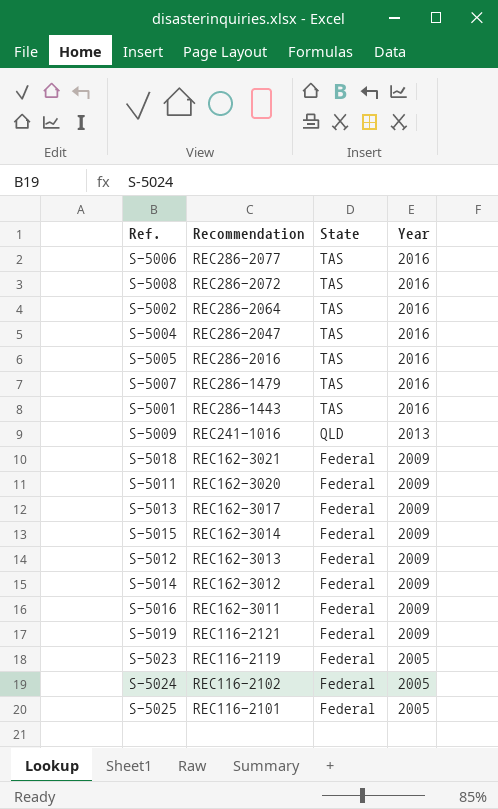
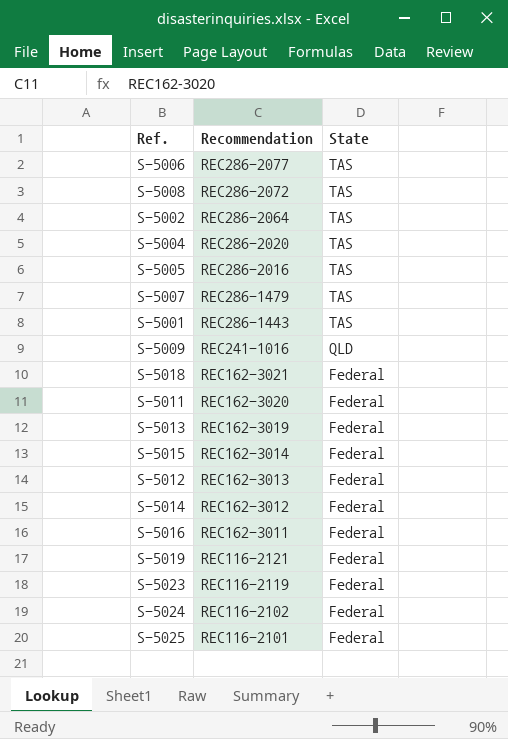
column Year | position: 4 -> none
S-5004 | Recommendation: REC286-2047 -> REC286-2020
S-5013 | Recommendation: REC162-3017 -> REC162-3019

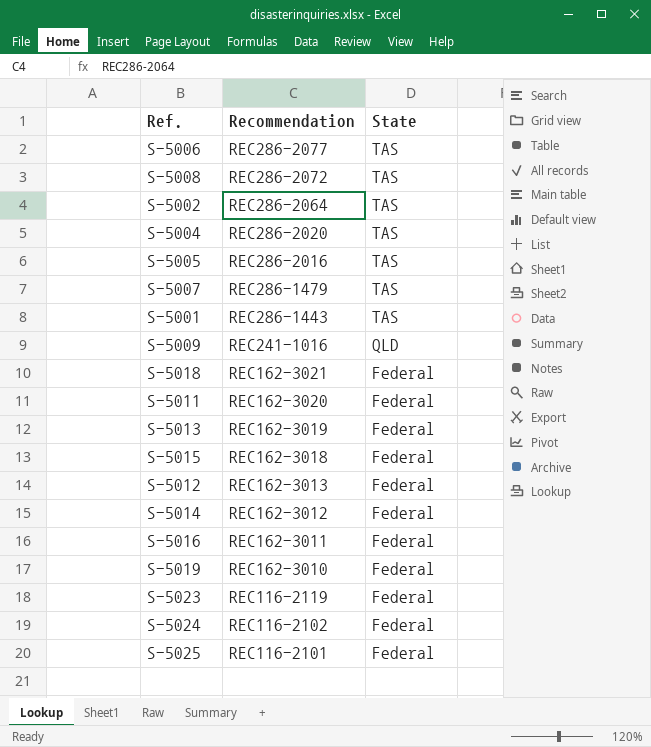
S-5015 | Recommendation: REC162-3014 -> REC162-3018
S-5019 | Recommendation: REC116-2121 -> REC162-3010

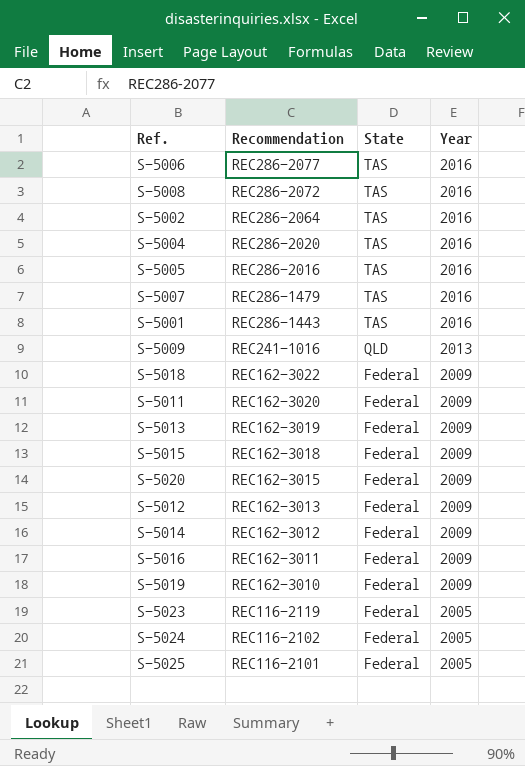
column Year | position: none -> 4
S-5018 | Recommendation: REC162-3021 -> REC162-3022
row S-5020: none -> REC162-3015 | Federal | 2009

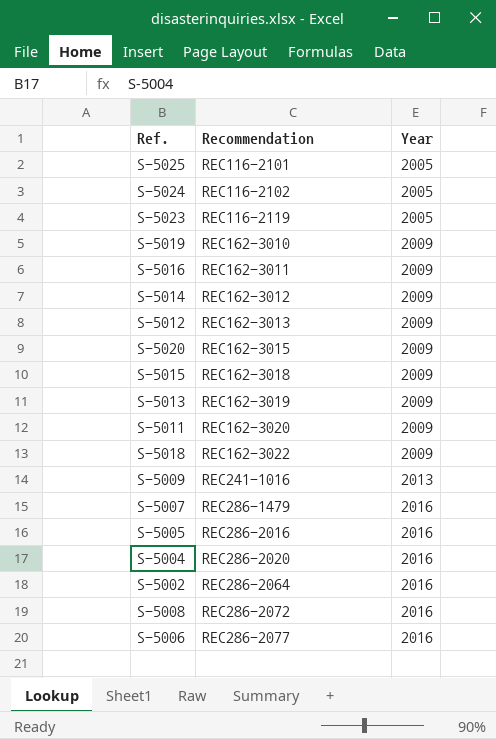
row order: Recommendation descending -> Recommendation ascending
column State | position: 3 -> none
row S-5001: REC286-1443 | TAS | 2016 -> none

